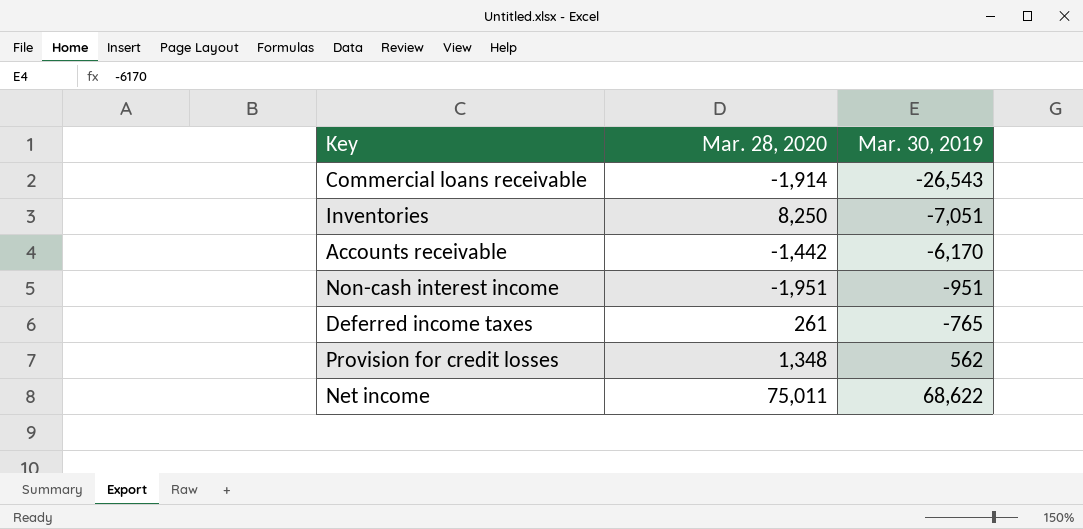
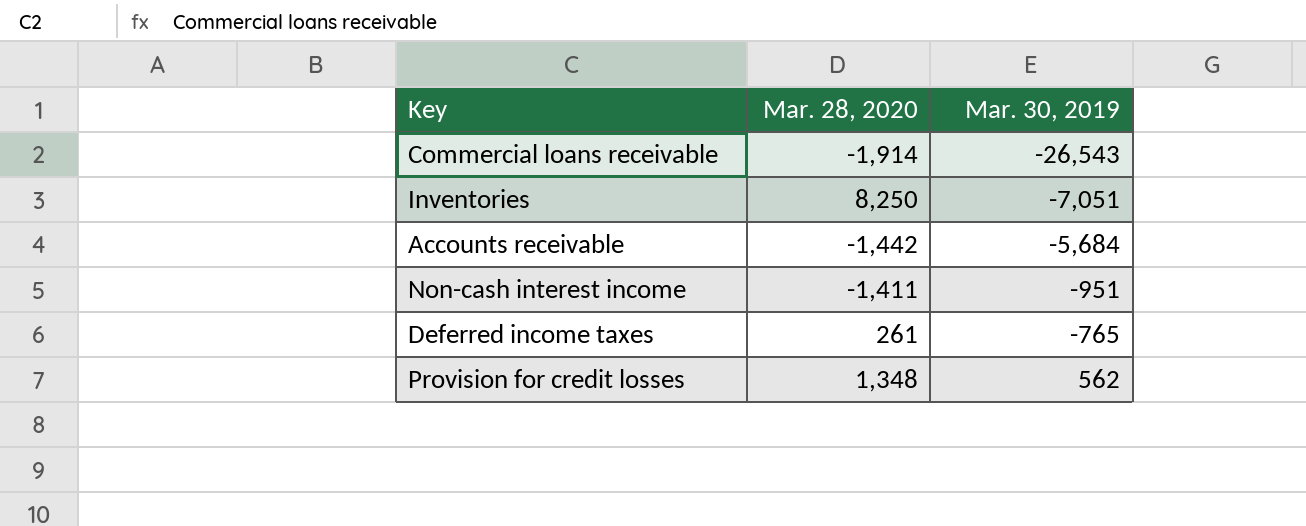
row Net income: 75,011 | 68,622 -> none
Accounts receivable | Mar. 30, 2019: -6,170 -> -5,684
Non-cash interest income | Mar. 28, 2020: -1,951 -> -1,411

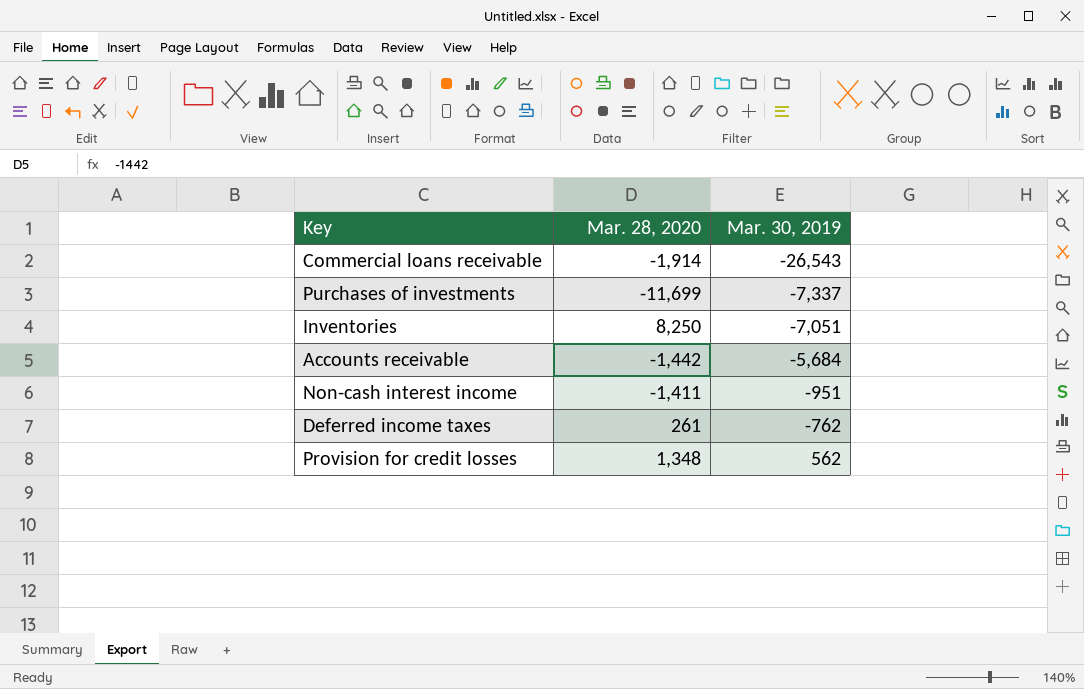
row Purchases of investments: none -> -11,699 | -7,337
Deferred income taxes | Mar. 30, 2019: -765 -> -762

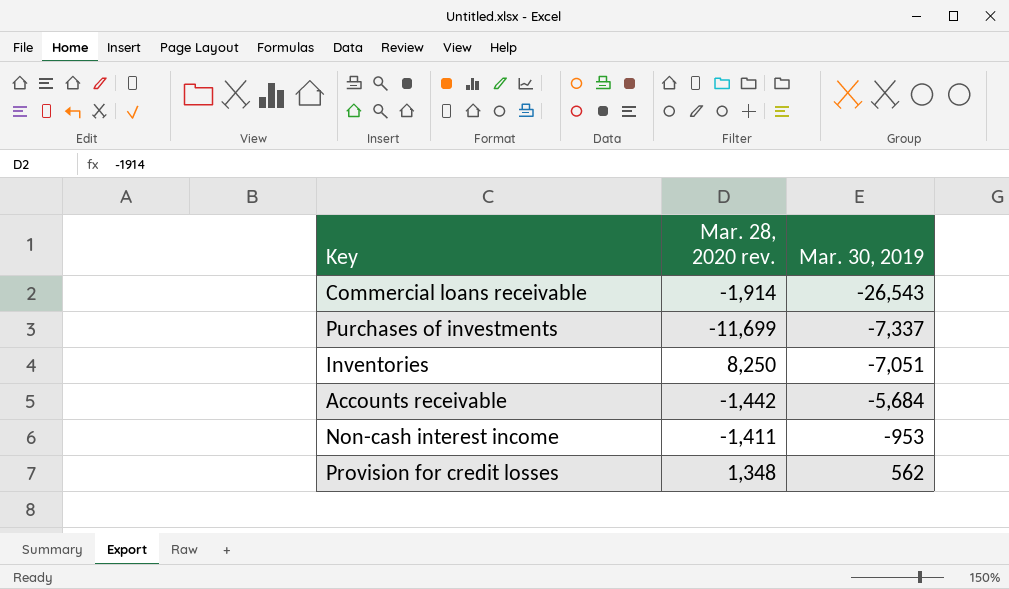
column name: Mar. 28, 2020 -> Mar. 28, 2020 rev.
row Deferred income taxes: 261 | -762 -> none
Non-cash interest income | Mar. 30, 2019: -951 -> -953

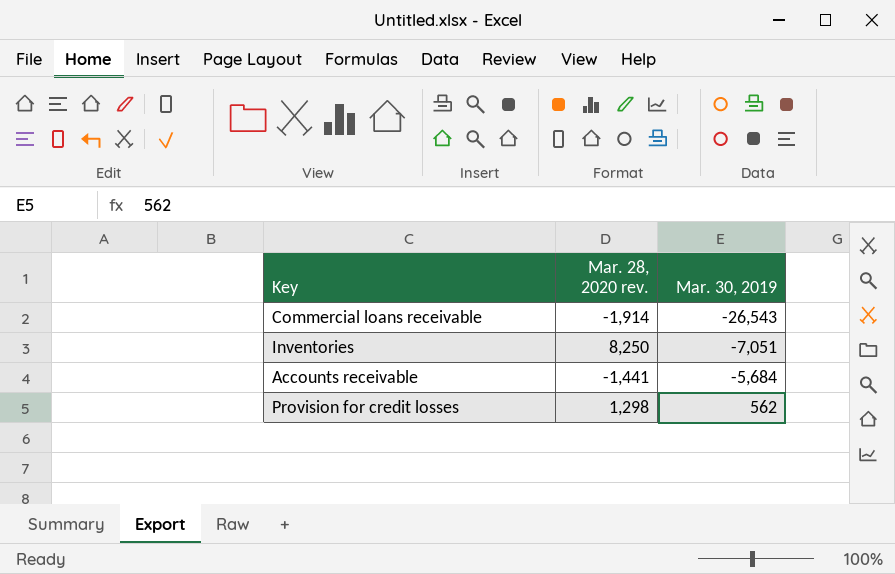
row Purchases of investments: -11,699 | -7,337 -> none
row Non-cash interest income: -1,411 | -953 -> none
Accounts receivable | Mar. 28, 2020 rev.: -1,442 -> -1,441
Provision for credit losses | Mar. 28, 2020 rev.: 1,348 -> 1,298

